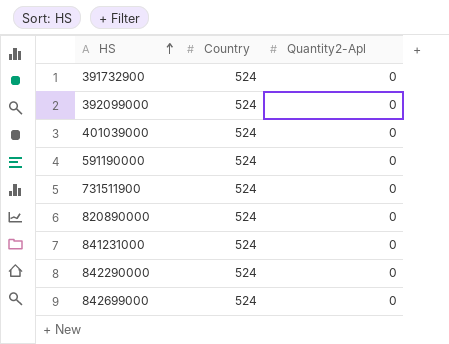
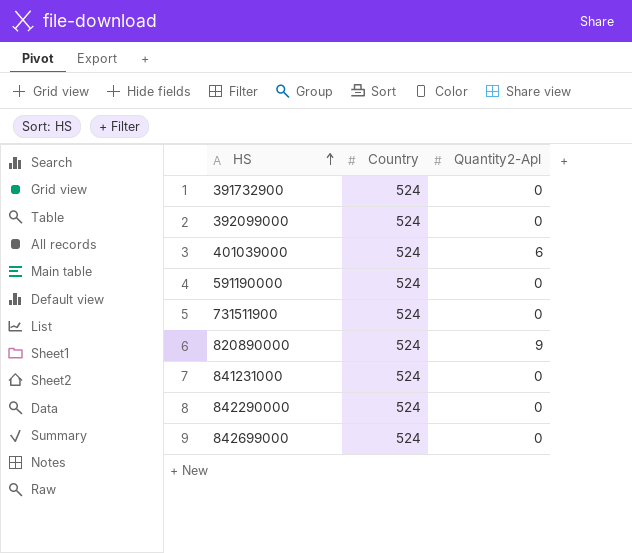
401039000 | Quantity2-Apl: 0 -> 6
820890000 | Quantity2-Apl: 0 -> 9

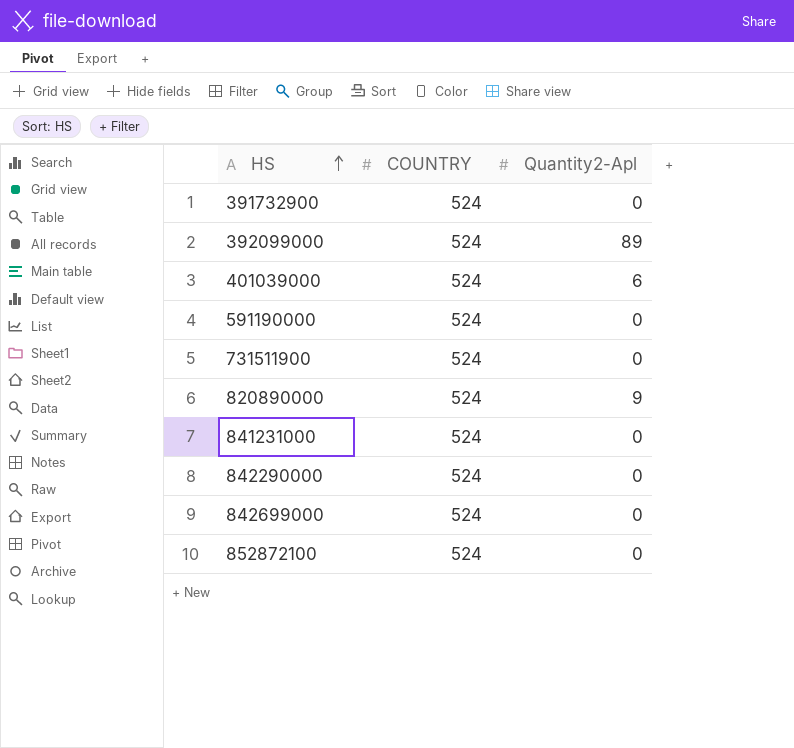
column name: Country -> COUNTRY
392099000 | Quantity2-Apl: 0 -> 89
row 852872100: none -> 524 | 0

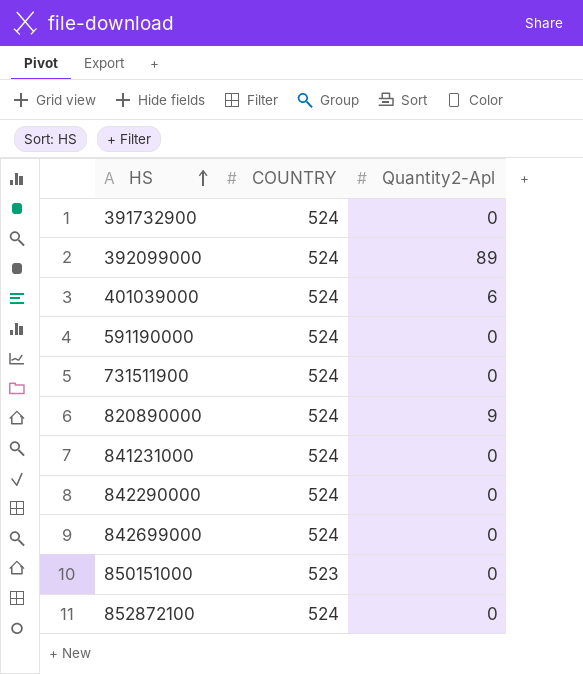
row 850151000: none -> 523 | 0

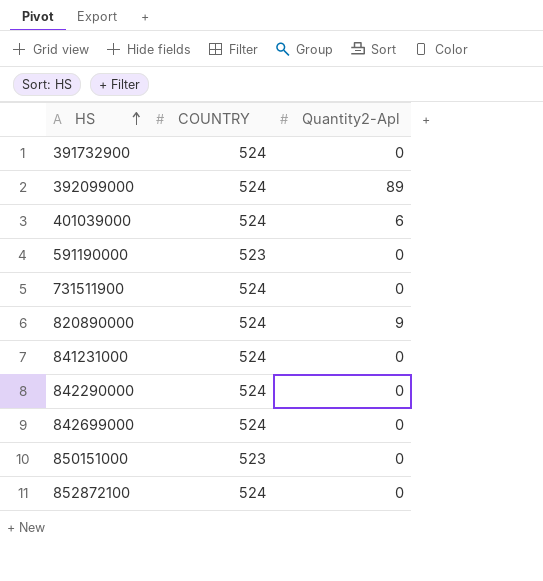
591190000 | COUNTRY: 524 -> 523

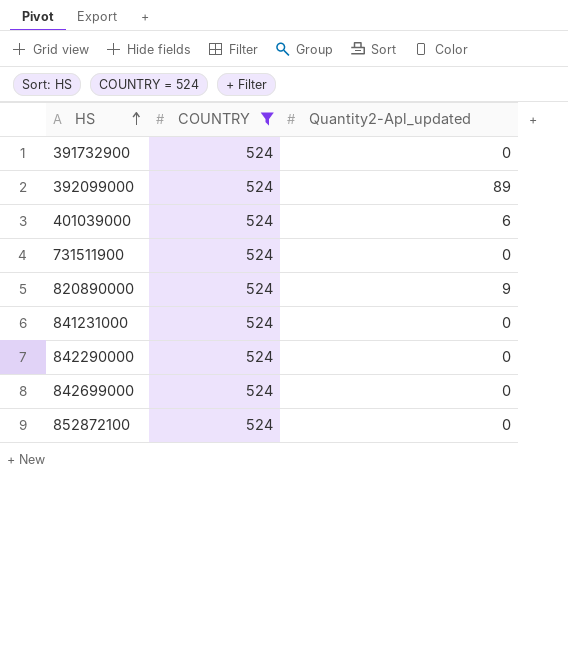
filter: none -> COUNTRY = 524
column name: Quantity2-Apl -> Quantity2-Apl_updated

